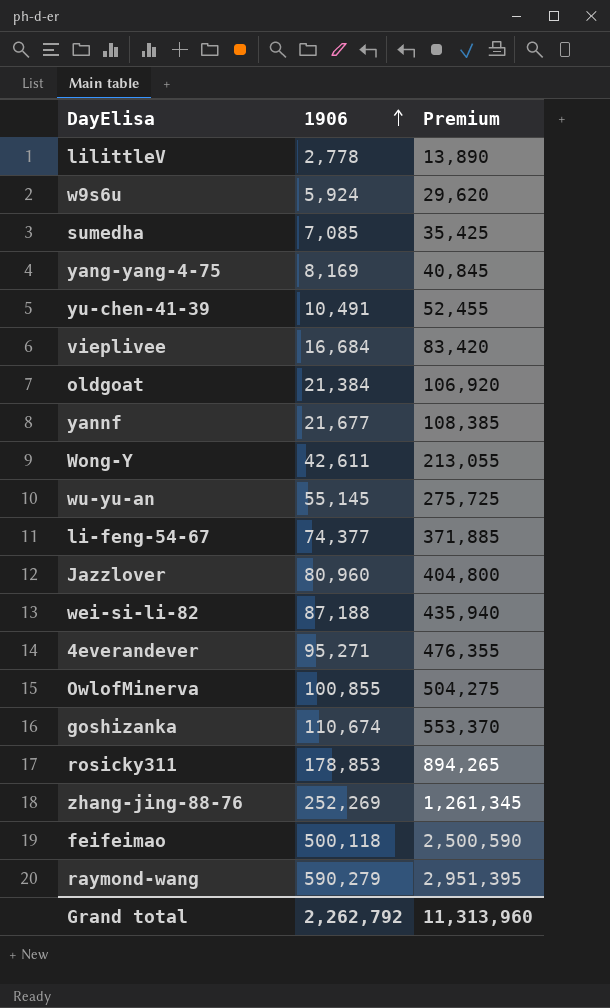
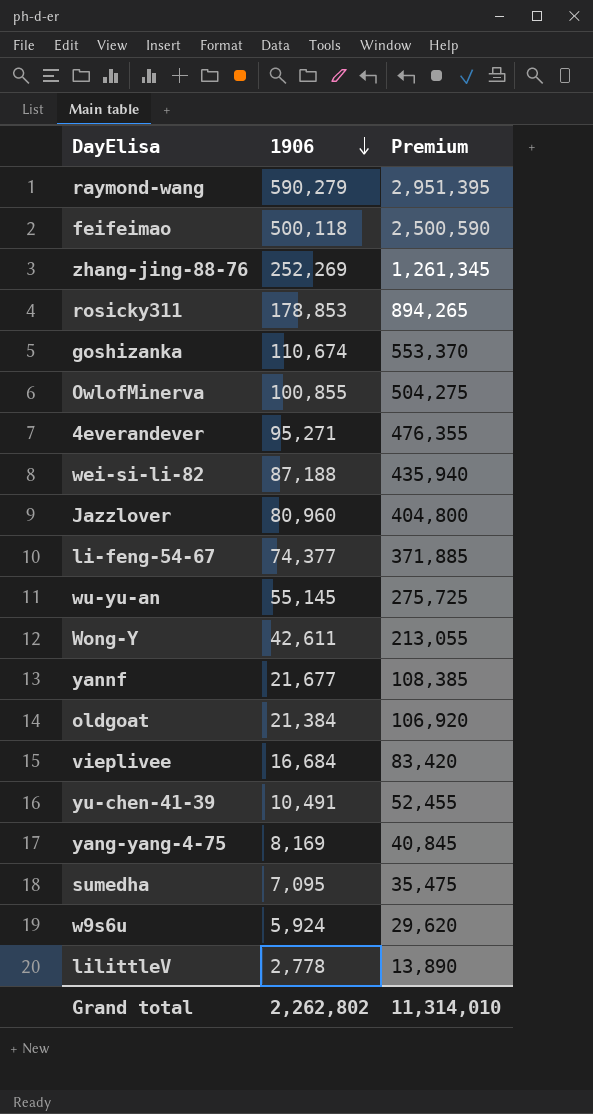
row order: 1906 ascending -> 1906 descending
sumedha | 1906: 7,085 -> 7,095
sumedha | Premium: 35,425 -> 35,475
Grand total | 1906: 2,262,792 -> 2,262,802
Grand total | Premium: 11,313,960 -> 11,314,010

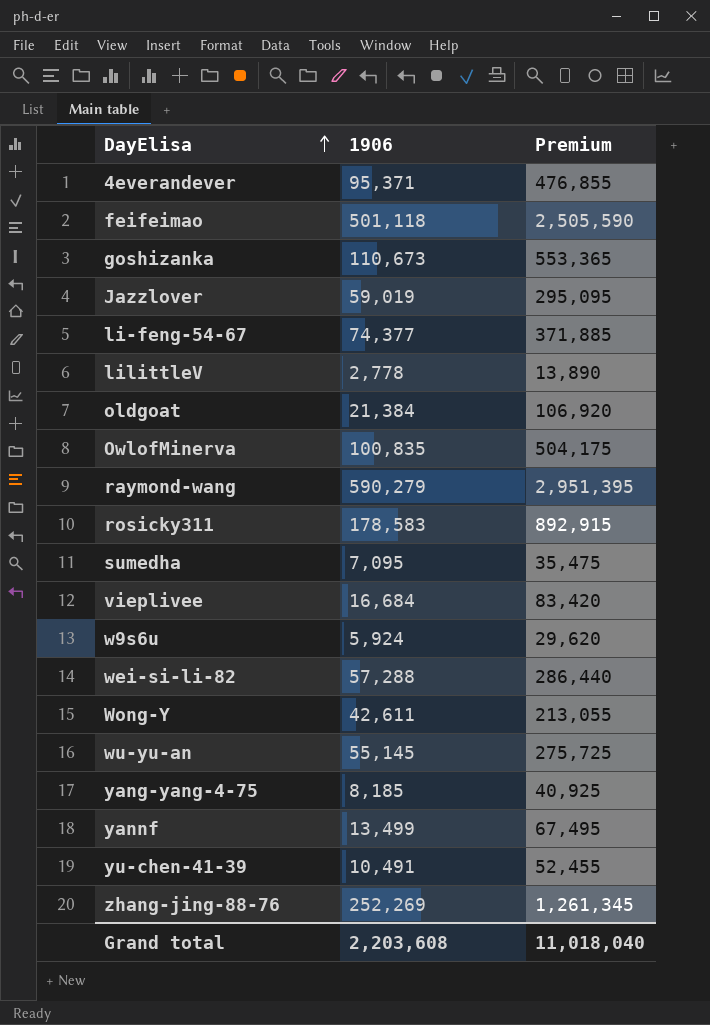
row order: 1906 descending -> DayElisa ascending
4everandever | 1906: 95,271 -> 95,371
4everandever | Premium: 476,355 -> 476,855
feifeimao | 1906: 500,118 -> 501,118
feifeimao | Premium: 2,500,590 -> 2,505,590
goshizanka | 1906: 110,674 -> 110,673
goshizanka | Premium: 553,370 -> 553,365
Jazzlover | 1906: 80,960 -> 59,019
Jazzlover | Premium: 404,800 -> 295,095
OwlofMinerva | 1906: 100,855 -> 100,835
OwlofMinerva | Premium: 504,275 -> 504,175
rosicky311 | 1906: 178,853 -> 178,583
rosicky311 | Premium: 894,265 -> 892,915
wei-si-li-82 | 1906: 87,188 -> 57,288
wei-si-li-82 | Premium: 435,940 -> 286,440
yang-yang-4-75 | 1906: 8,169 -> 8,185
yang-yang-4-75 | Premium: 40,845 -> 40,925
yannf | 1906: 21,677 -> 13,499
yannf | Premium: 108,385 -> 67,495
Grand total | 1906: 2,262,802 -> 2,203,608
Grand total | Premium: 11,314,010 -> 11,018,040

